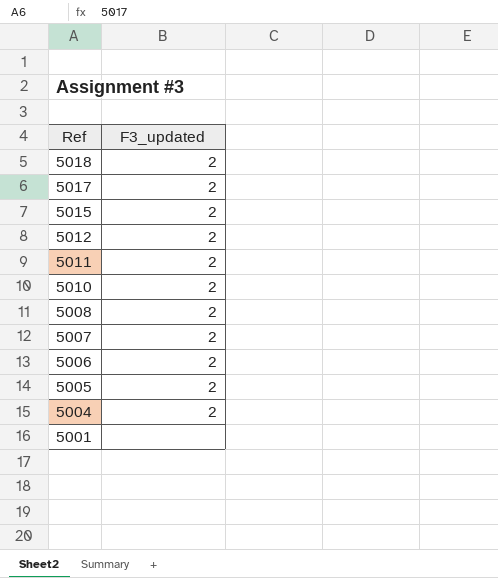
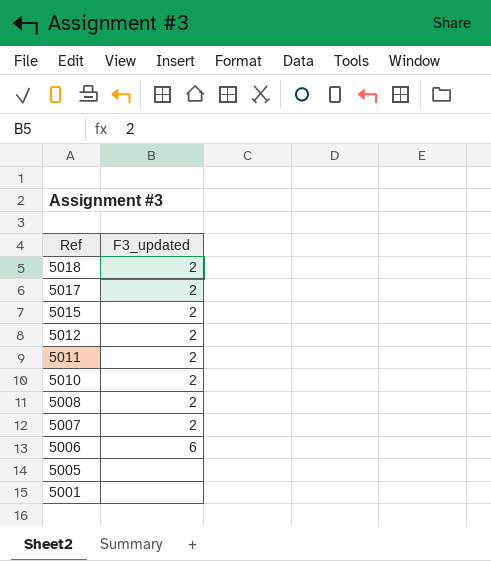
row 5004: 2 -> none
5006 | F3_updated: 2 -> 6
5005 | F3_updated: 2 -> none

